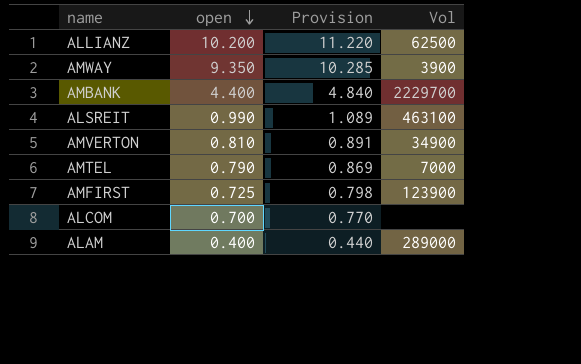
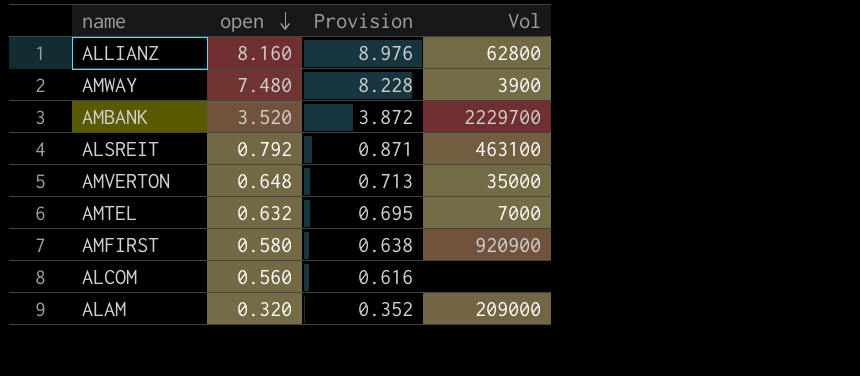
ALLIANZ | open: 10.200 -> 8.160
ALLIANZ | Provision: 11.220 -> 8.976
ALLIANZ | Vol: 62500 -> 62800
AMWAY | open: 9.350 -> 7.480
AMWAY | Provision: 10.285 -> 8.228
AMBANK | open: 4.400 -> 3.520
AMBANK | Provision: 4.840 -> 3.872
ALSREIT | open: 0.990 -> 0.792
ALSREIT | Provision: 1.089 -> 0.871
AMVERTON | open: 0.810 -> 0.648
AMVERTON | Provision: 0.891 -> 0.713
AMVERTON | Vol: 34900 -> 35000
AMTEL | open: 0.790 -> 0.632
AMTEL | Provision: 0.869 -> 0.695
AMFIRST | open: 0.725 -> 0.580
AMFIRST | Provision: 0.798 -> 0.638
AMFIRST | Vol: 123900 -> 920900
ALCOM | open: 0.700 -> 0.560
ALCOM | Provision: 0.770 -> 0.616
ALAM | open: 0.400 -> 0.320
ALAM | Provision: 0.440 -> 0.352
ALAM | Vol: 289000 -> 209000

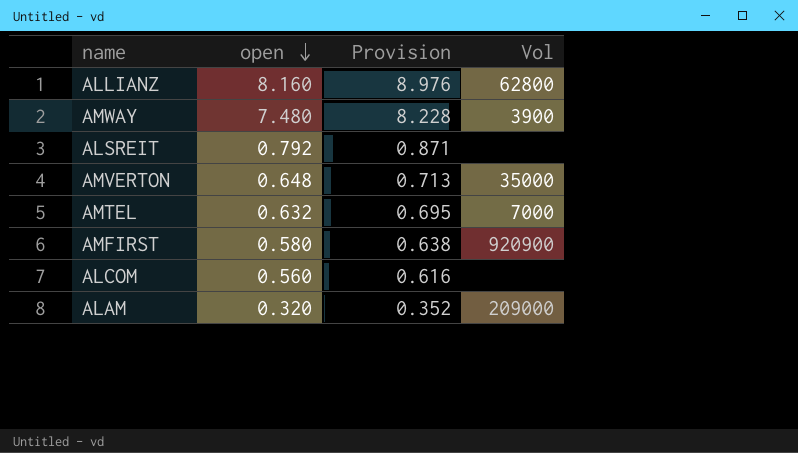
row AMBANK: 3.520 | 3.872 | 2229700 -> none
ALSREIT | Vol: 463100 -> none

